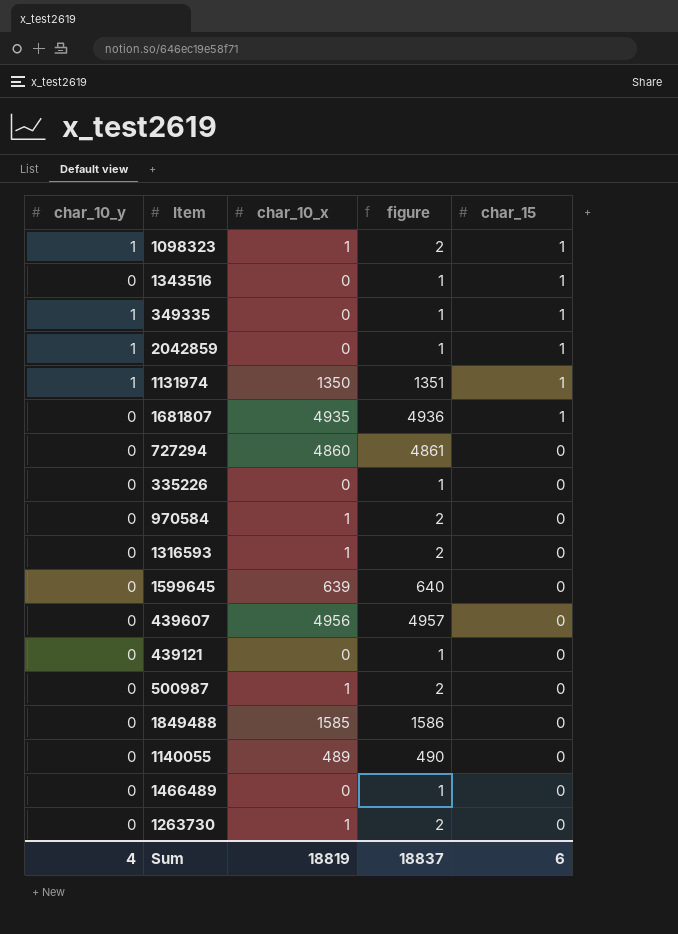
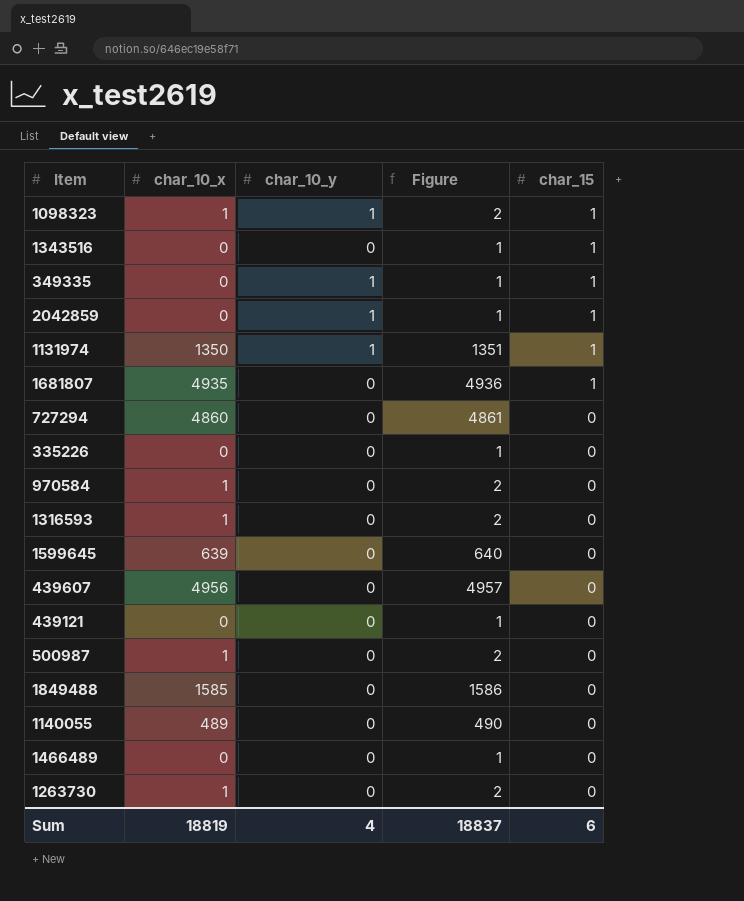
column char_10_y | position: 1 -> 3
column name: figure -> Figure

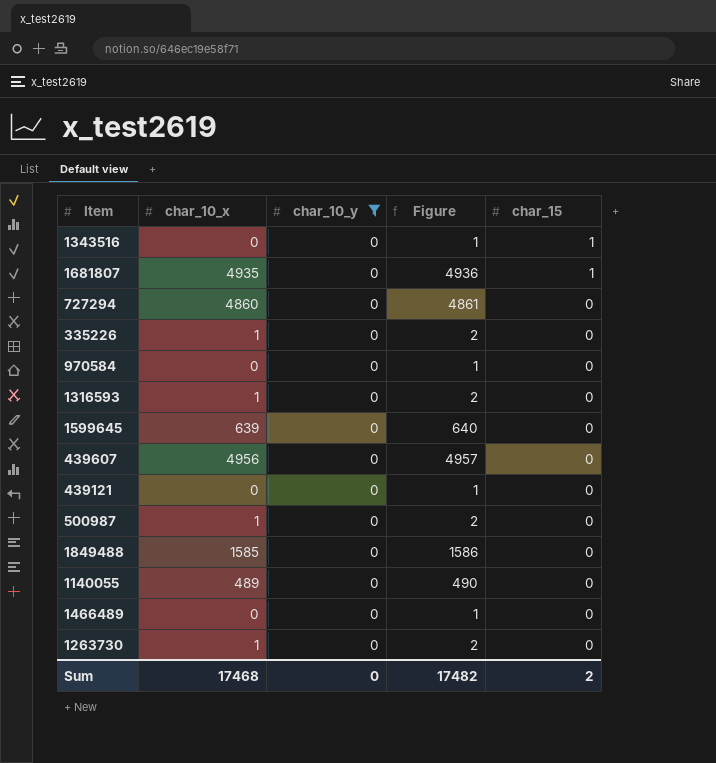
filter: none -> char_10_y = 0
335226 | char_10_x: 0 -> 1
335226 | Figure: 1 -> 2
970584 | char_10_x: 1 -> 0
970584 | Figure: 2 -> 1
Sum | char_10_x: 18819 -> 17468
Sum | char_10_y: 4 -> 0
Sum | Figure: 18837 -> 17482
Sum | char_15: 6 -> 2

